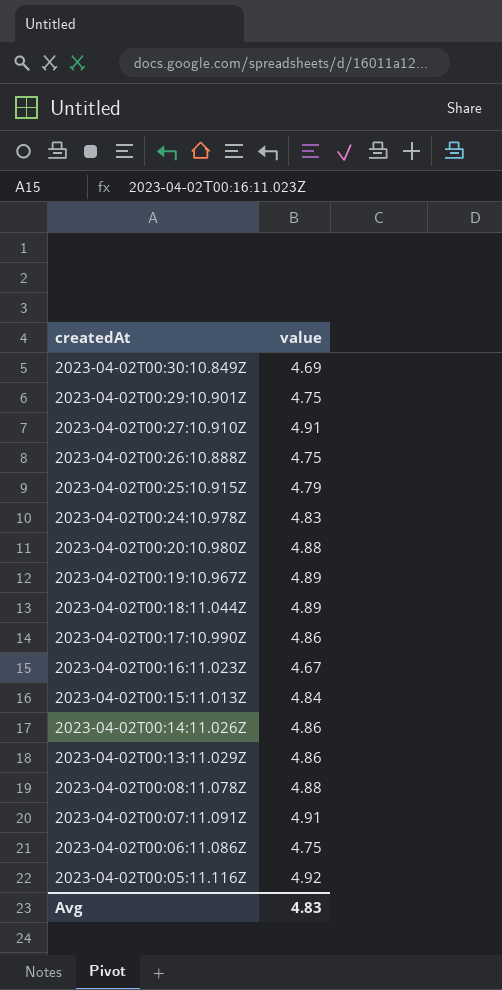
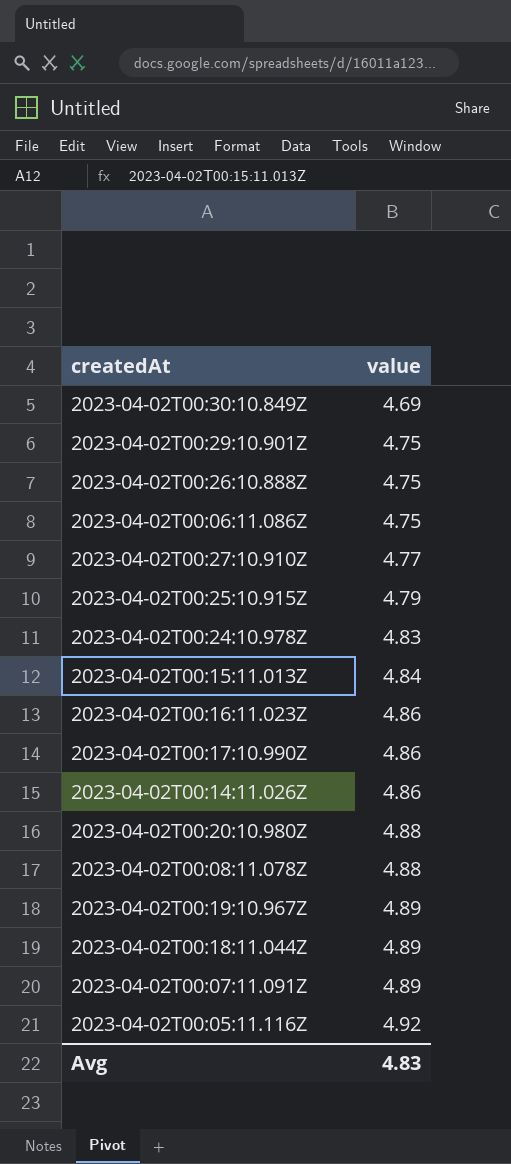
row order: createdAt descending -> value ascending
row 2023-04-02T00:13:11.029Z: 4.86 -> none
2023-04-02T00:27:10.910Z | value: 4.91 -> 4.77
2023-04-02T00:16:11.023Z | value: 4.67 -> 4.86
2023-04-02T00:07:11.091Z | value: 4.91 -> 4.89

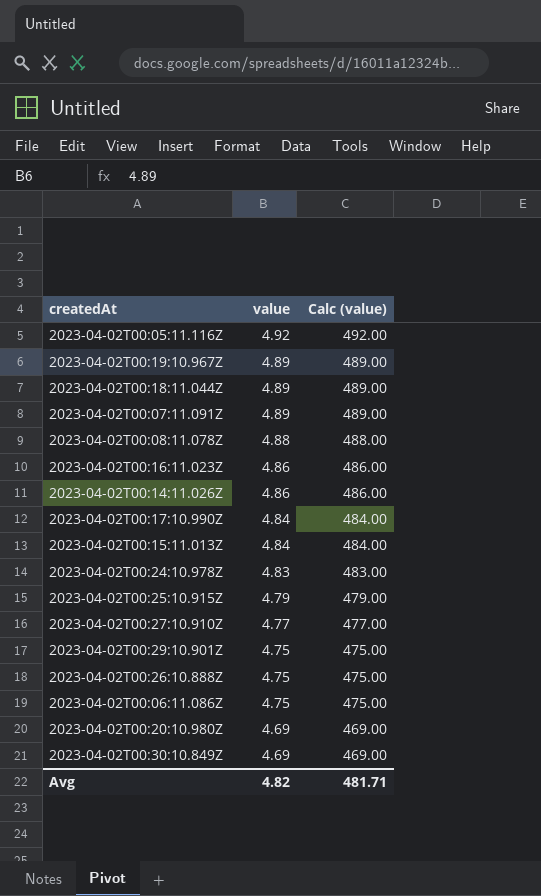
row order: value ascending -> value descending
column Calc (value) | formula: none -> [value] * 100
2023-04-02T00:17:10.990Z | value: 4.86 -> 4.84
2023-04-02T00:20:10.980Z | value: 4.88 -> 4.69
Avg | value: 4.83 -> 4.82

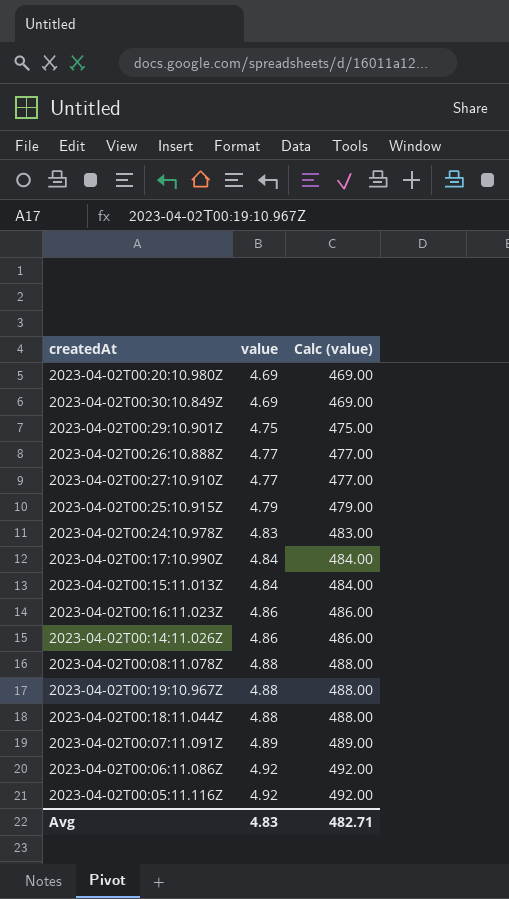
row order: value descending -> value ascending
2023-04-02T00:26:10.888Z | value: 4.75 -> 4.77
2023-04-02T00:26:10.888Z | Calc (value): 475.00 -> 477.00
2023-04-02T00:19:10.967Z | value: 4.89 -> 4.88
2023-04-02T00:19:10.967Z | Calc (value): 489.00 -> 488.00
2023-04-02T00:18:11.044Z | value: 4.89 -> 4.88
2023-04-02T00:18:11.044Z | Calc (value): 489.00 -> 488.00
2023-04-02T00:06:11.086Z | value: 4.75 -> 4.92
2023-04-02T00:06:11.086Z | Calc (value): 475.00 -> 492.00
Avg | value: 4.82 -> 4.83
Avg | Calc (value): 481.71 -> 482.71

